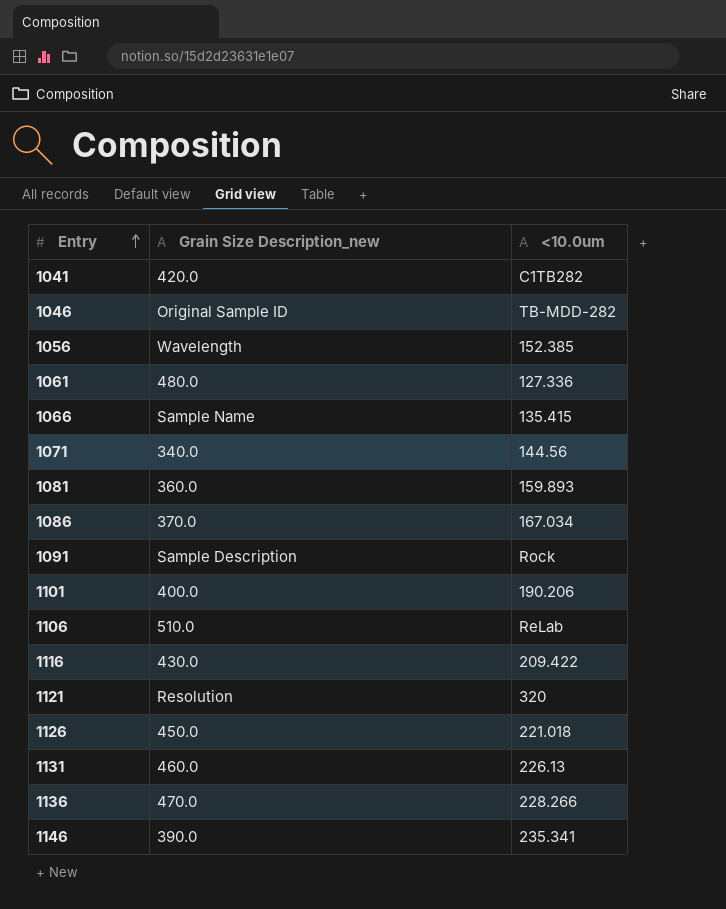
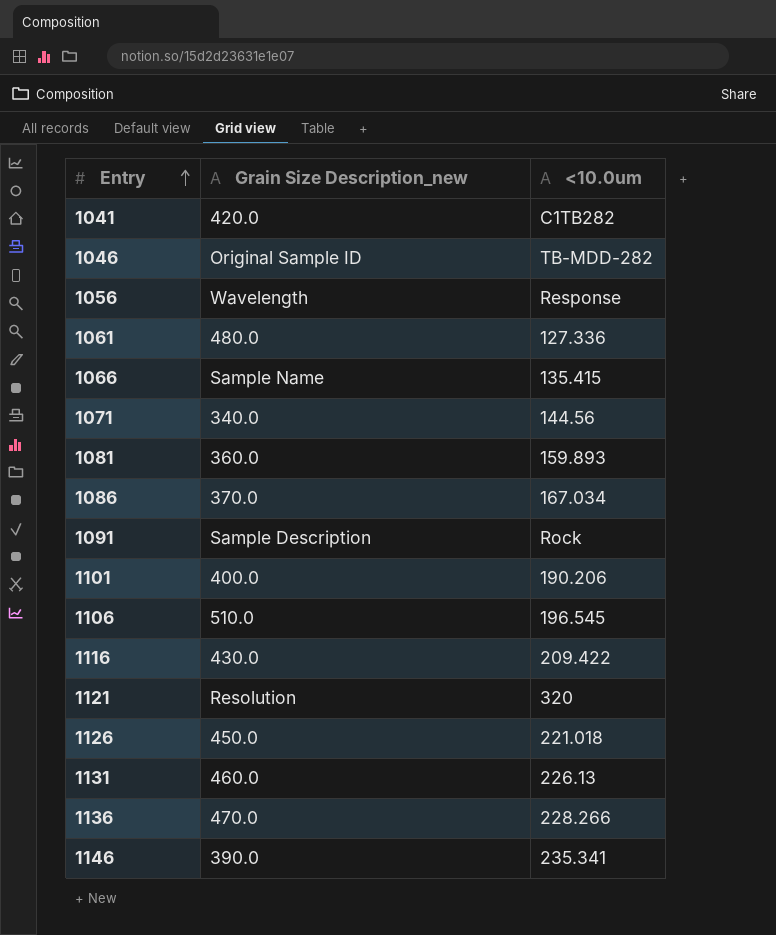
1056 | <10.0um: 152.385 -> Response
1106 | <10.0um: ReLab -> 196.545

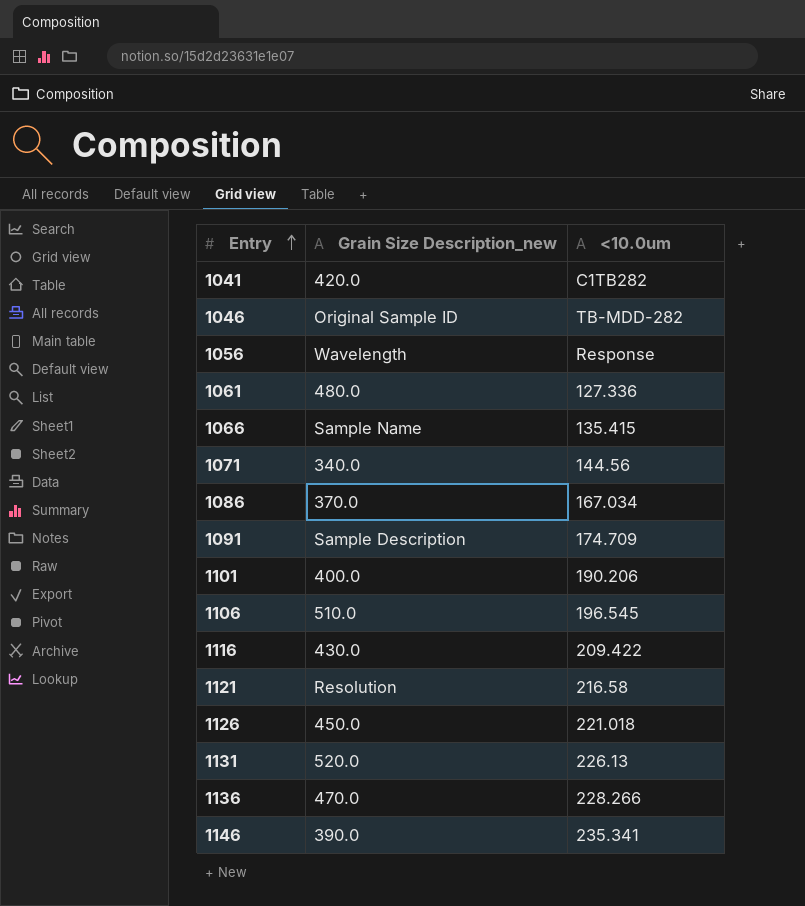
row 1081: 360.0 | 159.893 -> none
1091 | <10.0um: Rock -> 174.709
1121 | <10.0um: 320 -> 216.58
1131 | Grain Size Description_new: 460.0 -> 520.0

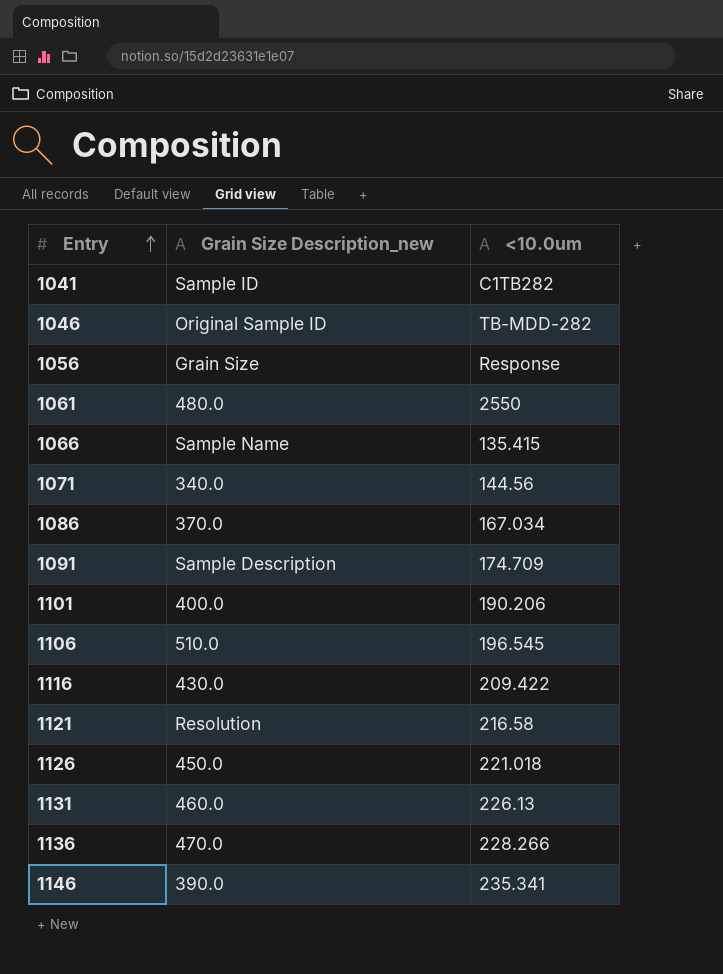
1041 | Grain Size Description_new: 420.0 -> Sample ID
1056 | Grain Size Description_new: Wavelength -> Grain Size
1061 | <10.0um: 127.336 -> 2550
1131 | Grain Size Description_new: 520.0 -> 460.0

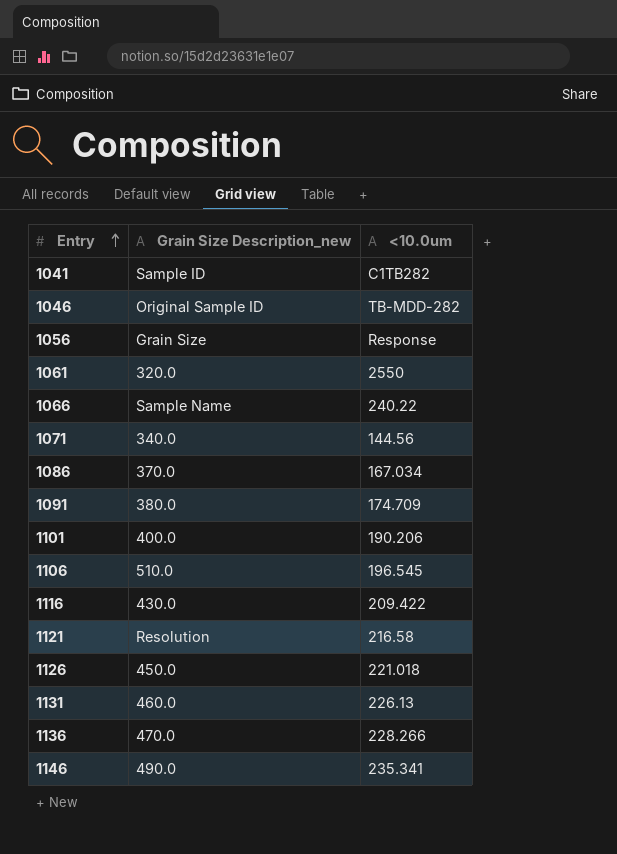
1061 | Grain Size Description_new: 480.0 -> 320.0
1066 | <10.0um: 135.415 -> 240.22
1091 | Grain Size Description_new: Sample Description -> 380.0
1146 | Grain Size Description_new: 390.0 -> 490.0

